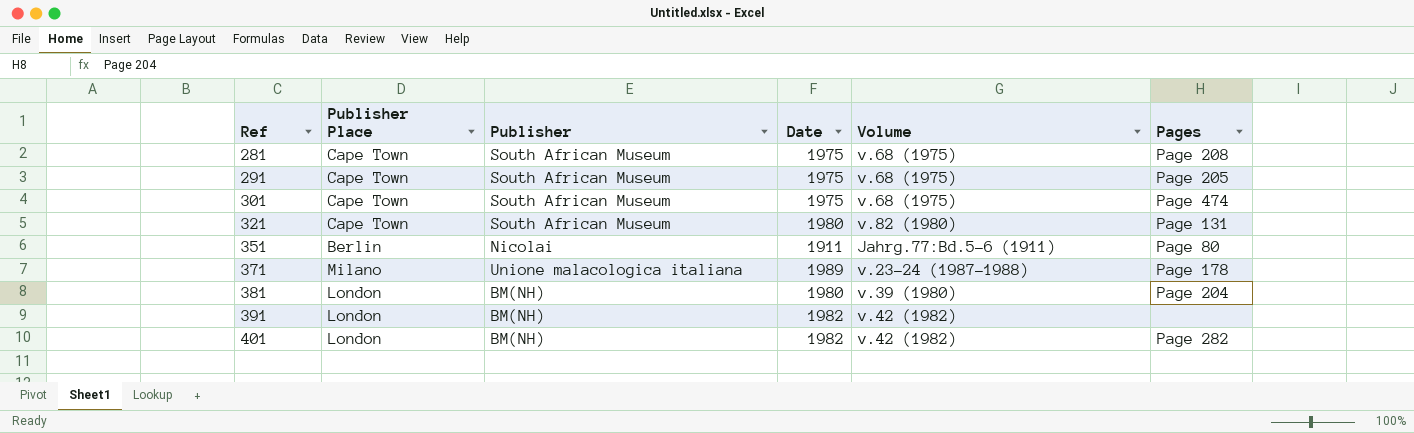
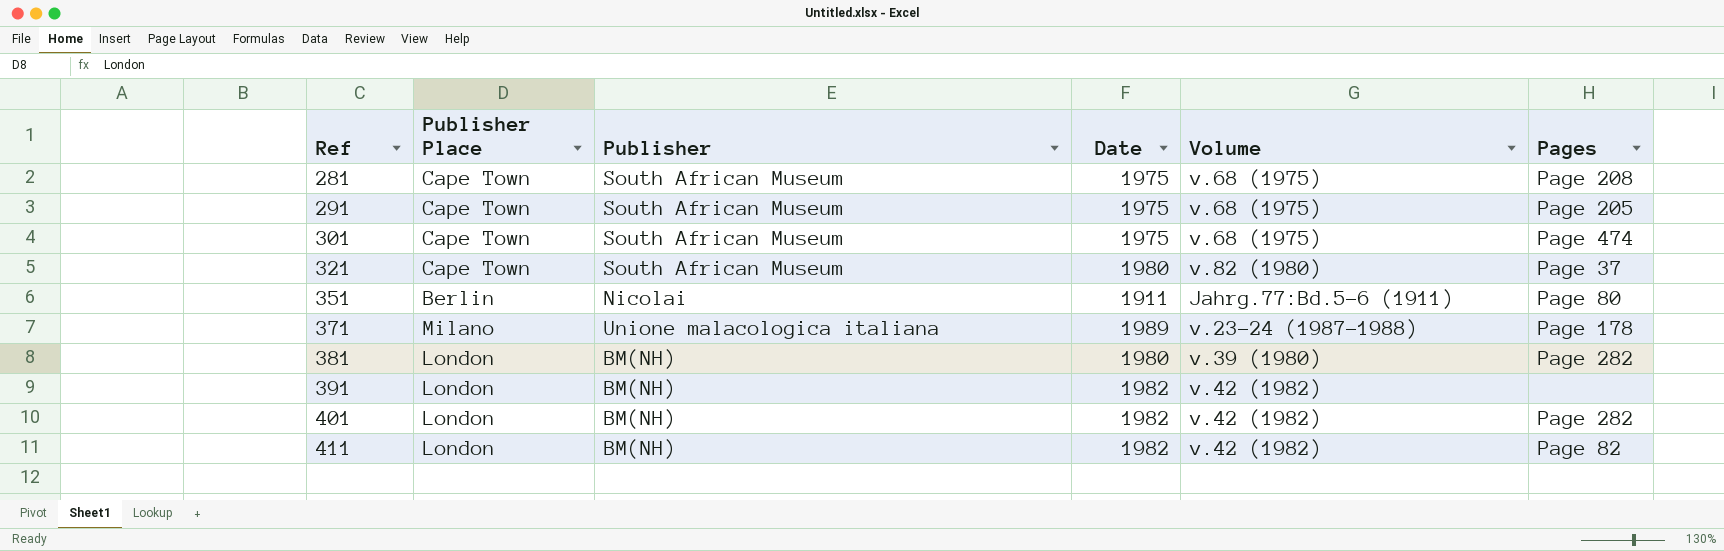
321 | Pages: Page 131 -> Page 37
381 | Pages: Page 204 -> Page 282
row 411: none -> London | BM(NH) | 1982 | v.42 (1982) | Page 82

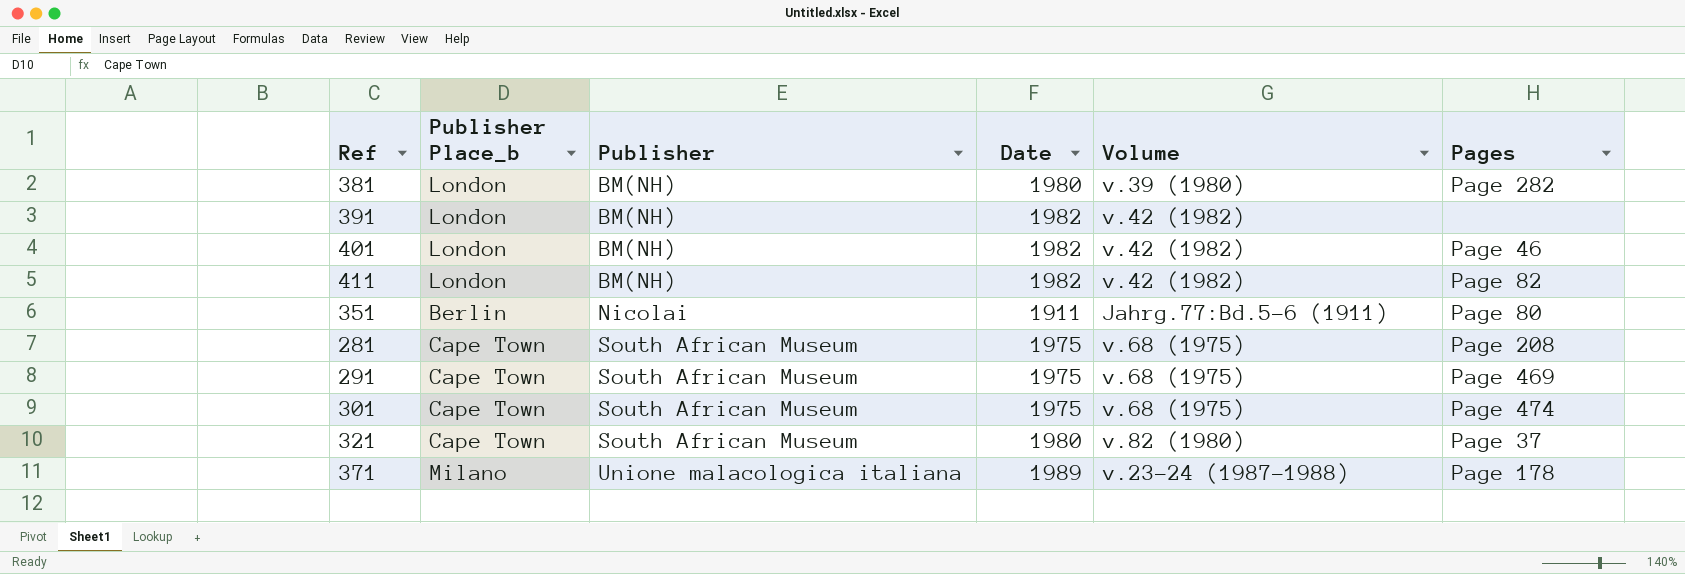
row order: Ref ascending -> Publisher ascending
column name: Publisher Place -> Publisher Place_b
401 | Pages: Page 282 -> Page 46
291 | Pages: Page 205 -> Page 469

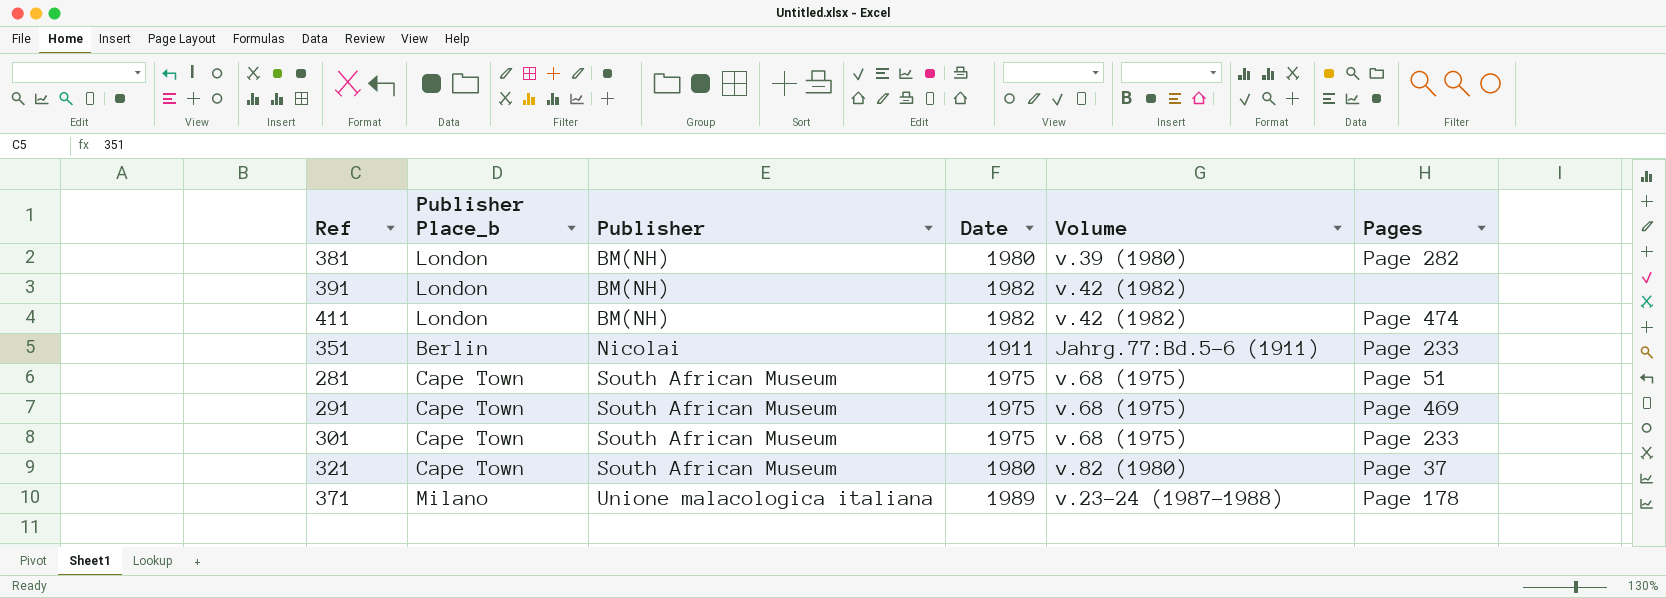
row 401: London | BM(NH) | 1982 | v.42 (1982) | Page 46 -> none
411 | Pages: Page 82 -> Page 474
351 | Pages: Page 80 -> Page 233
281 | Pages: Page 208 -> Page 51
301 | Pages: Page 474 -> Page 233

